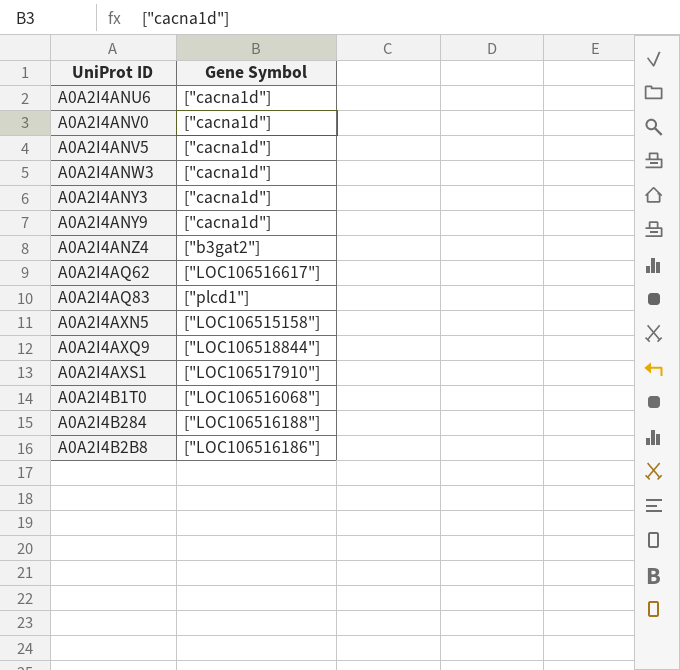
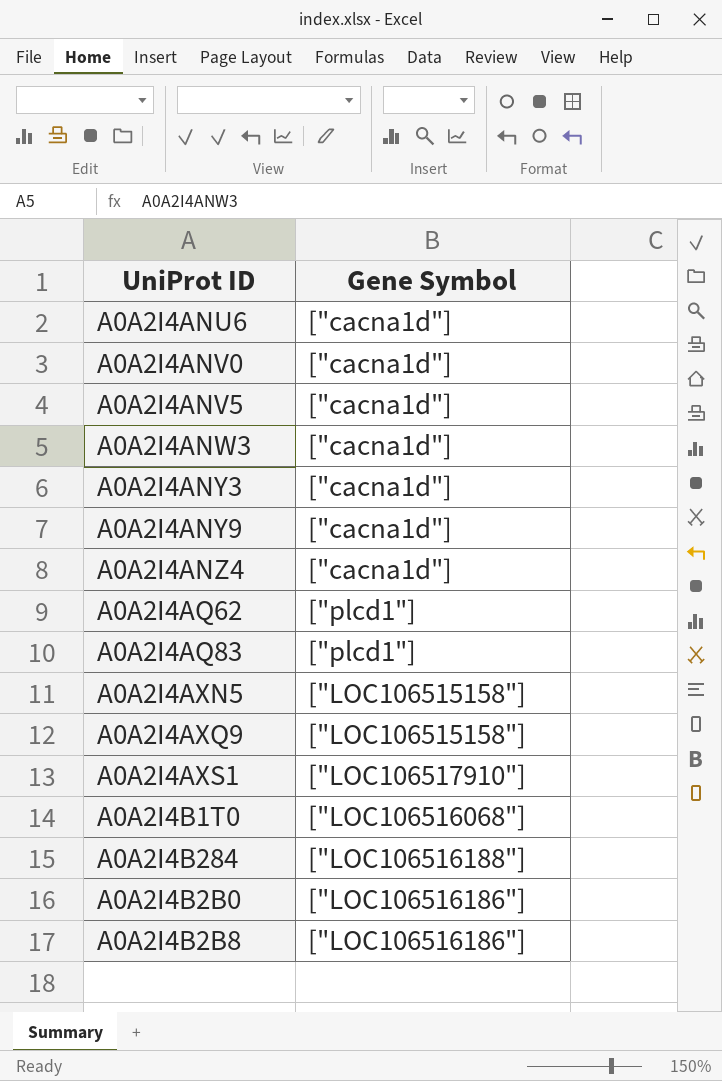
A0A2I4ANZ4 | Gene Symbol: ["b3gat2"] -> ["cacna1d"]
A0A2I4AQ62 | Gene Symbol: ["LOC106516617"] -> ["plcd1"]
A0A2I4AXQ9 | Gene Symbol: ["LOC106518844"] -> ["LOC106515158"]
row A0A2I4B2B0: none -> ["LOC106516186"]

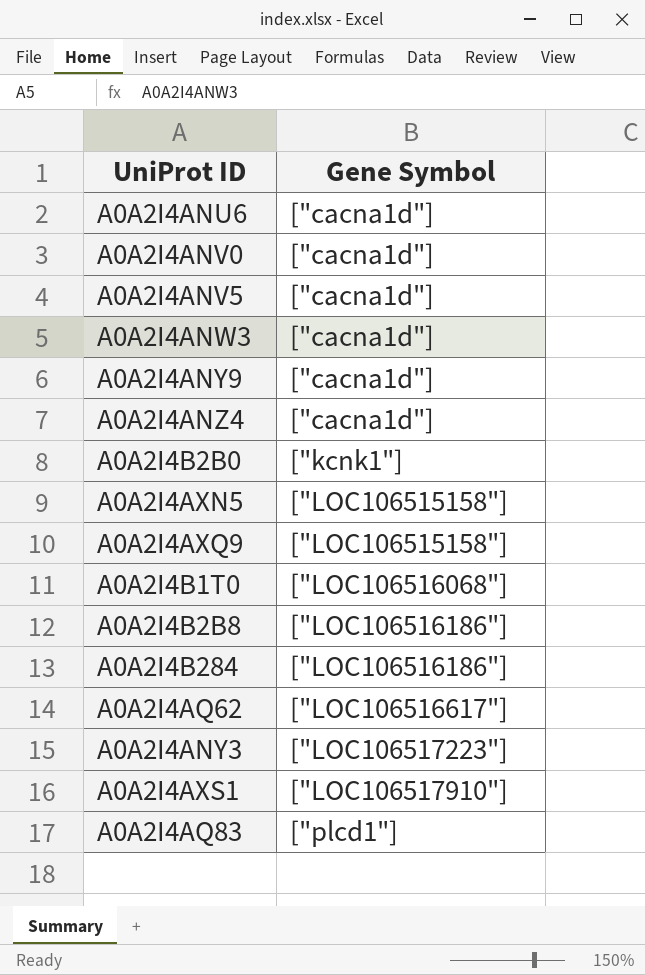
row order: none -> Gene Symbol ascending
A0A2I4B2B0 | Gene Symbol: ["LOC106516186"] -> ["kcnk1"]
A0A2I4B284 | Gene Symbol: ["LOC106516188"] -> ["LOC106516186"]
A0A2I4AQ62 | Gene Symbol: ["plcd1"] -> ["LOC106516617"]
A0A2I4ANY3 | Gene Symbol: ["cacna1d"] -> ["LOC106517223"]

